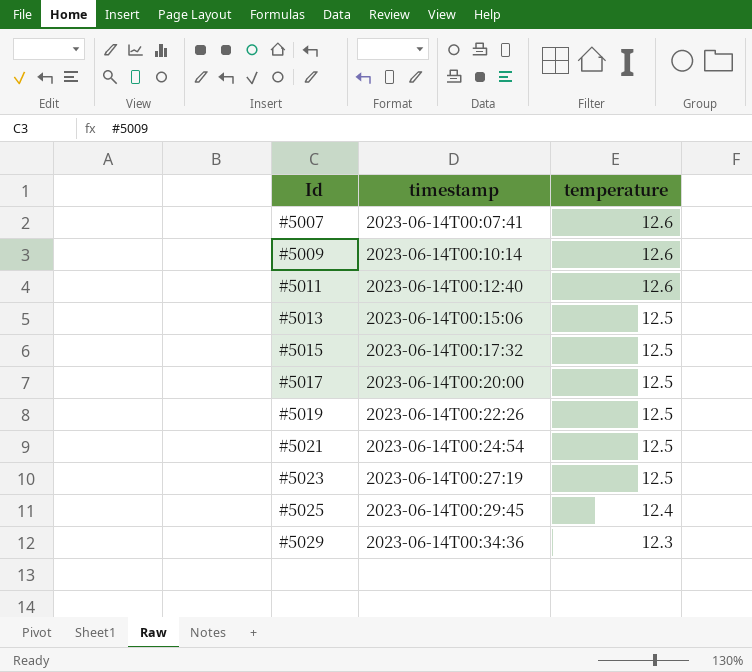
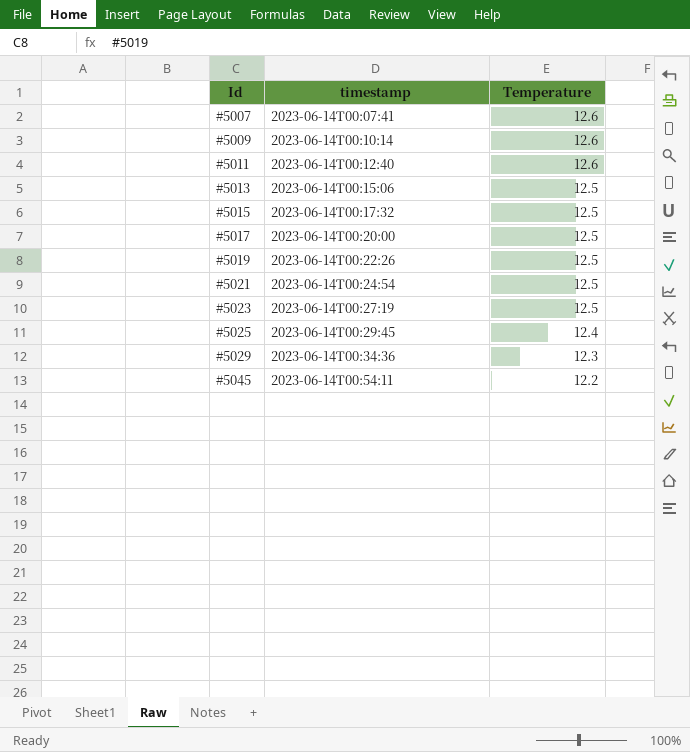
column name: temperature -> Temperature
row #5045: none -> 2023-06-14T00:54:11 | 12.2

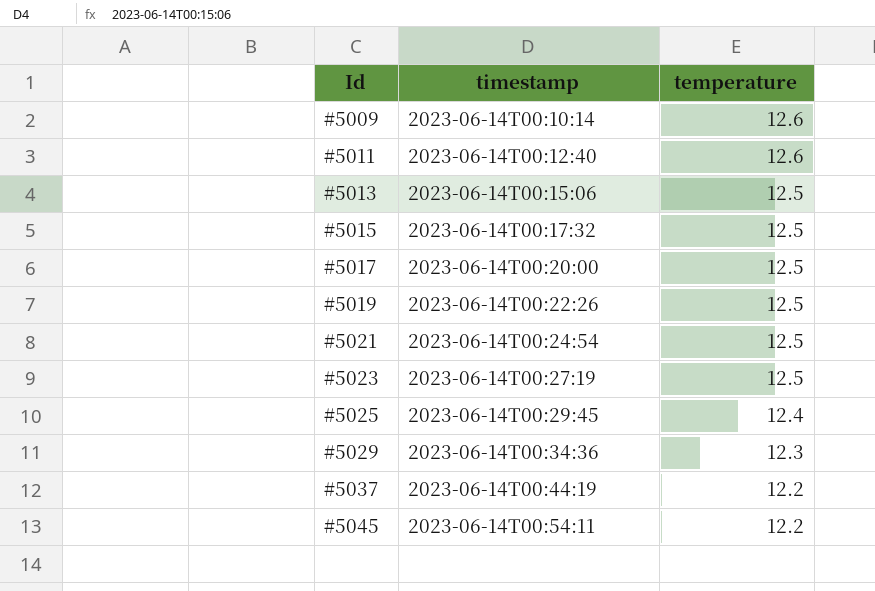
column name: Temperature -> temperature
row #5007: 2023-06-14T00:07:41 | 12.6 -> none
row #5037: none -> 2023-06-14T00:44:19 | 12.2

